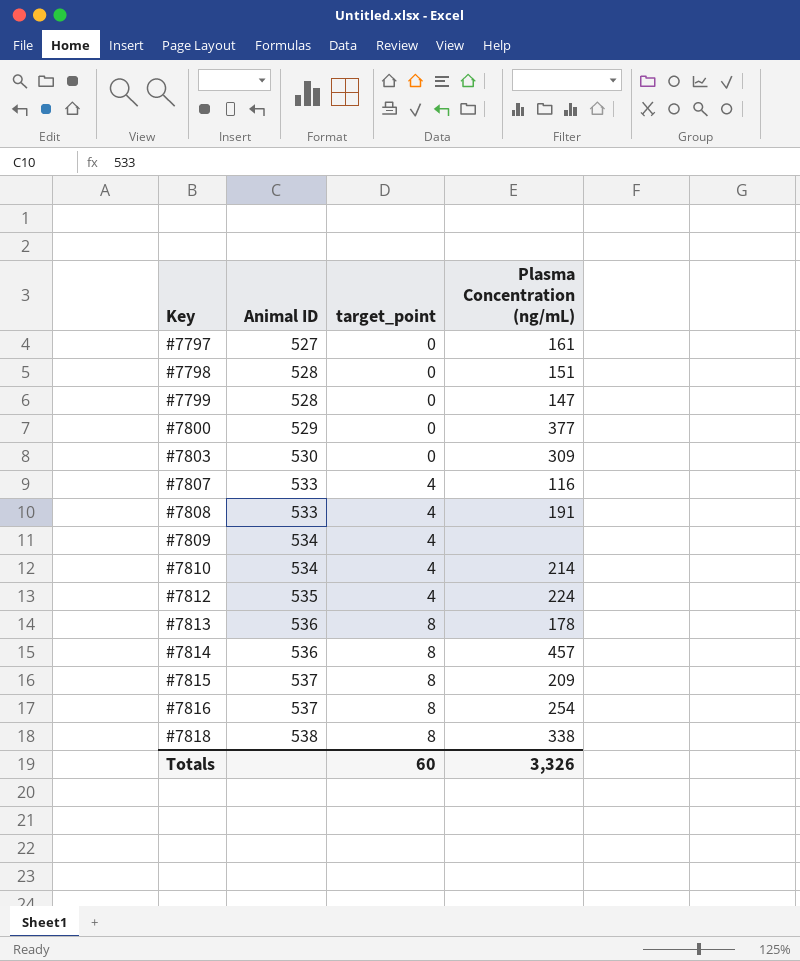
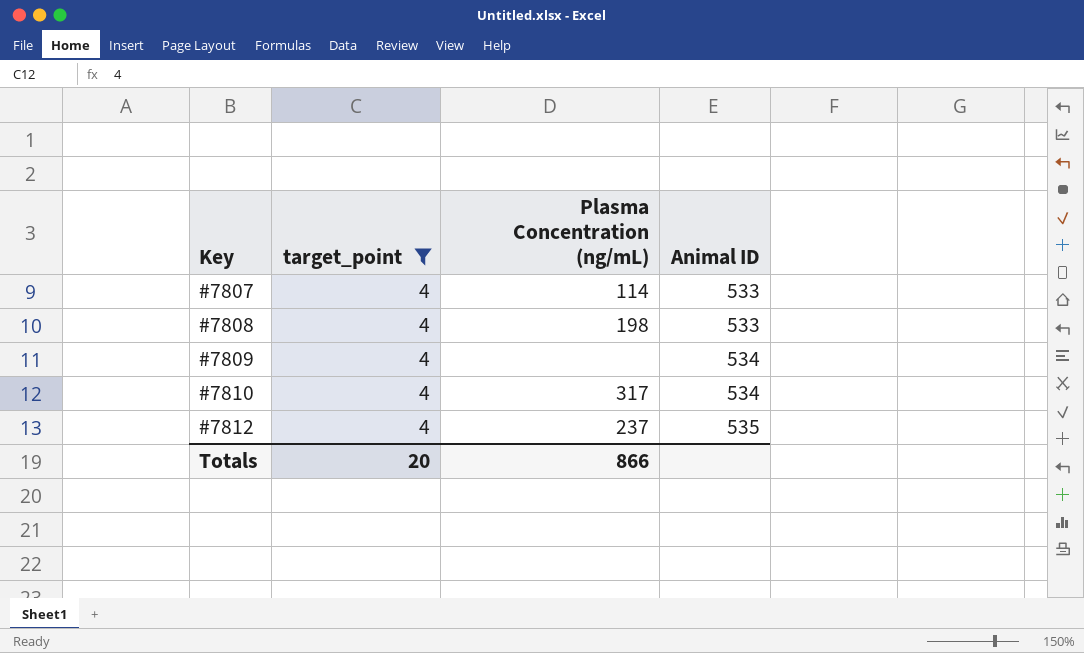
filter: none -> target_point = 4
column Animal ID | position: 2 -> 4
#7807 | Plasma Concentration (ng/mL): 116 -> 114
#7808 | Plasma Concentration (ng/mL): 191 -> 198
#7810 | Plasma Concentration (ng/mL): 214 -> 317
#7812 | Plasma Concentration (ng/mL): 224 -> 237
Totals | target_point: 60 -> 20
Totals | Plasma Concentration (ng/mL): 3,326 -> 866

